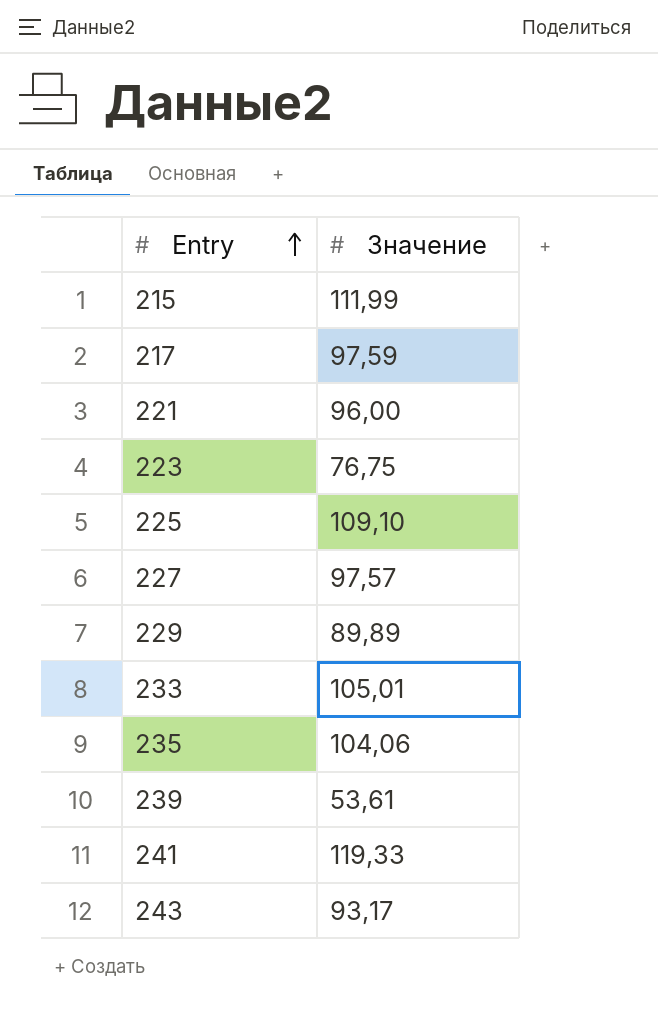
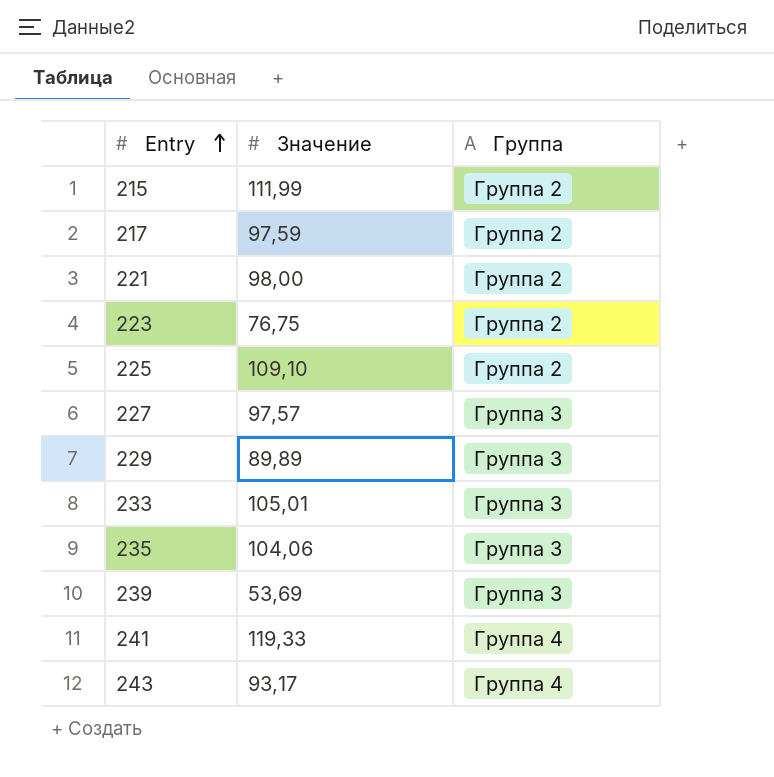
column Группа | position: none -> 3
221 | Значение: 96,00 -> 98,00
239 | Значение: 53,61 -> 53,69

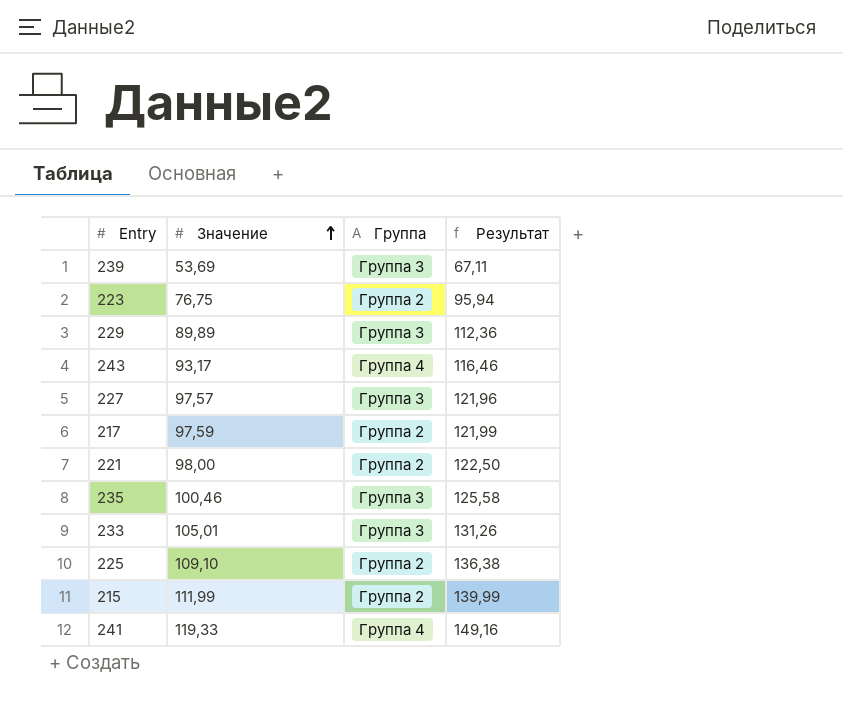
row order: Entry ascending -> Значение ascending
column Результат | formula: none -> [Значение] * 1,25
235 | Значение: 104,06 -> 100,46

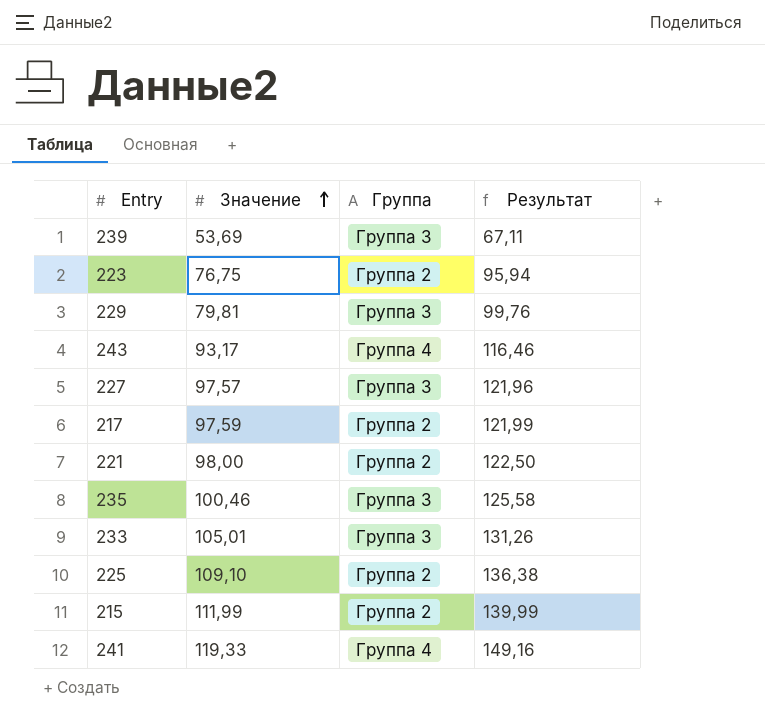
229 | Значение: 89,89 -> 79,81
229 | Результат: 112,36 -> 99,76

